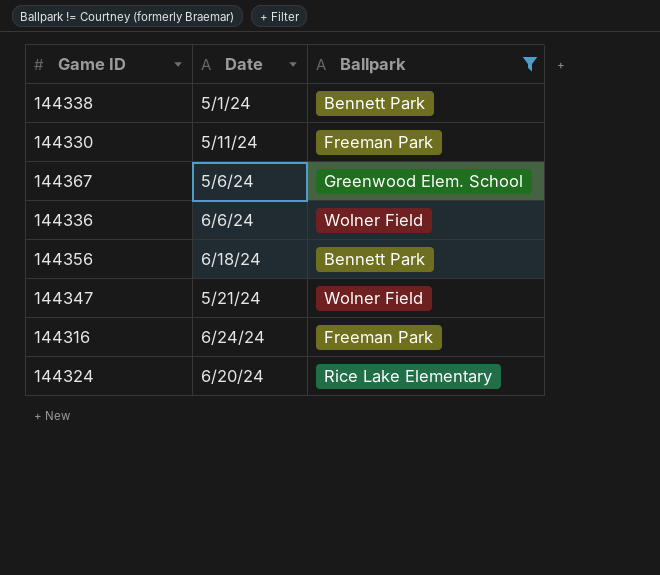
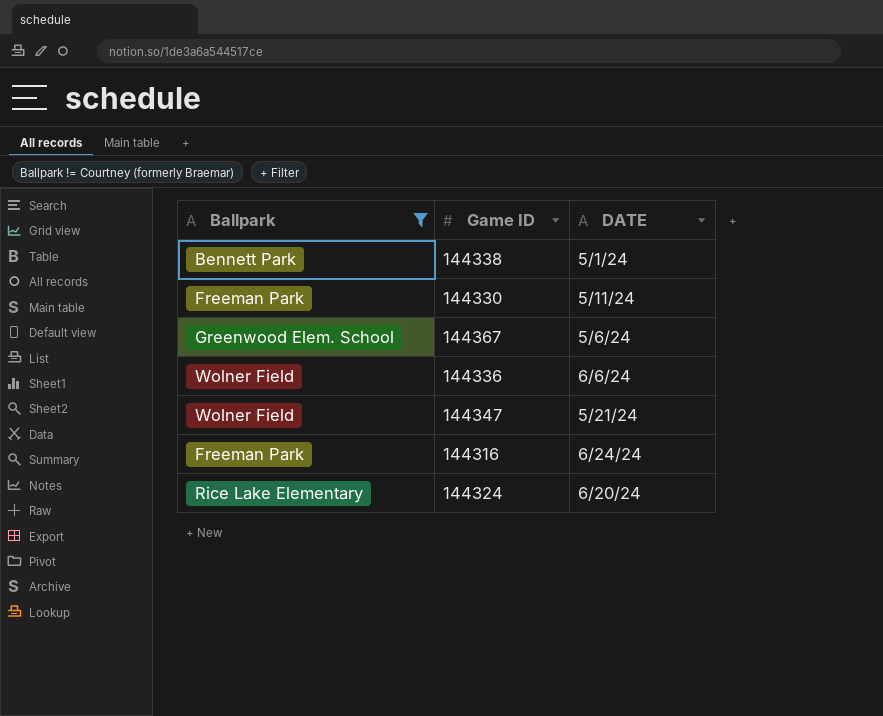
column Ballpark | position: 3 -> 1
column name: Date -> DATE
row 144356: 6/18/24 | Bennett Park -> none

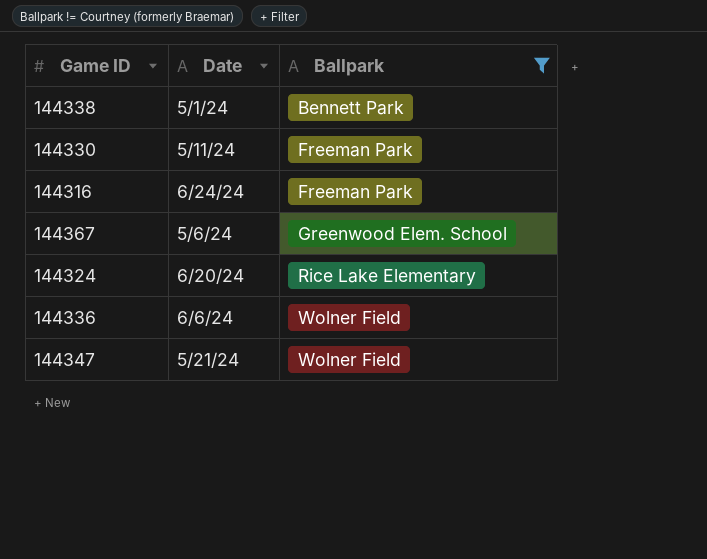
row order: none -> Ballpark ascending
column name: DATE -> Date
column Ballpark | position: 1 -> 3

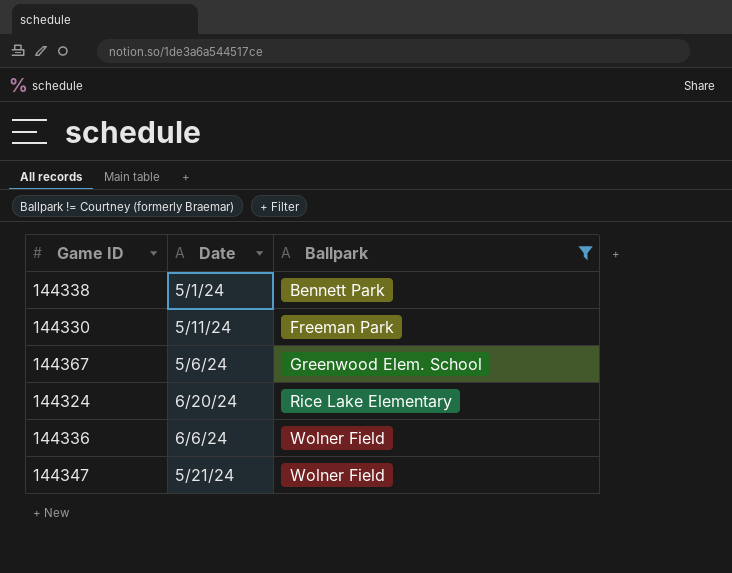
row 144316: 6/24/24 | Freeman Park -> none

